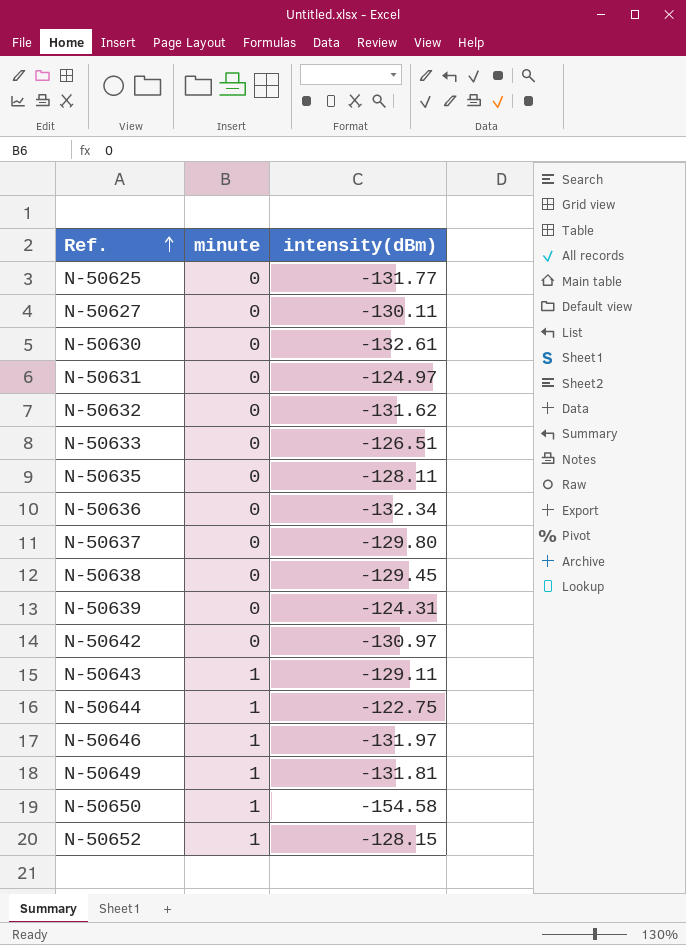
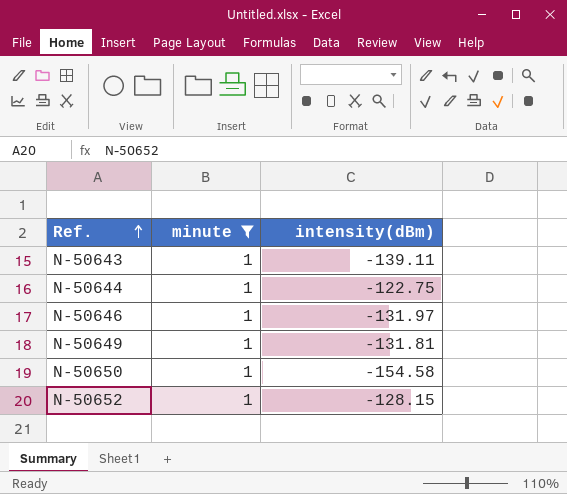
filter: none -> minute = 1
N-50643 | intensity(dBm): -129.11 -> -139.11

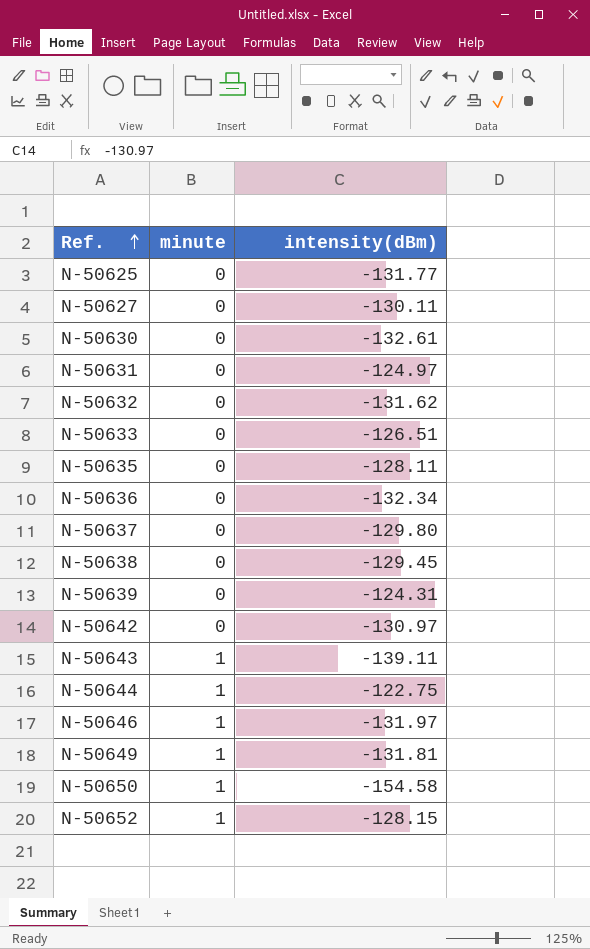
filter: minute = 1 -> none

